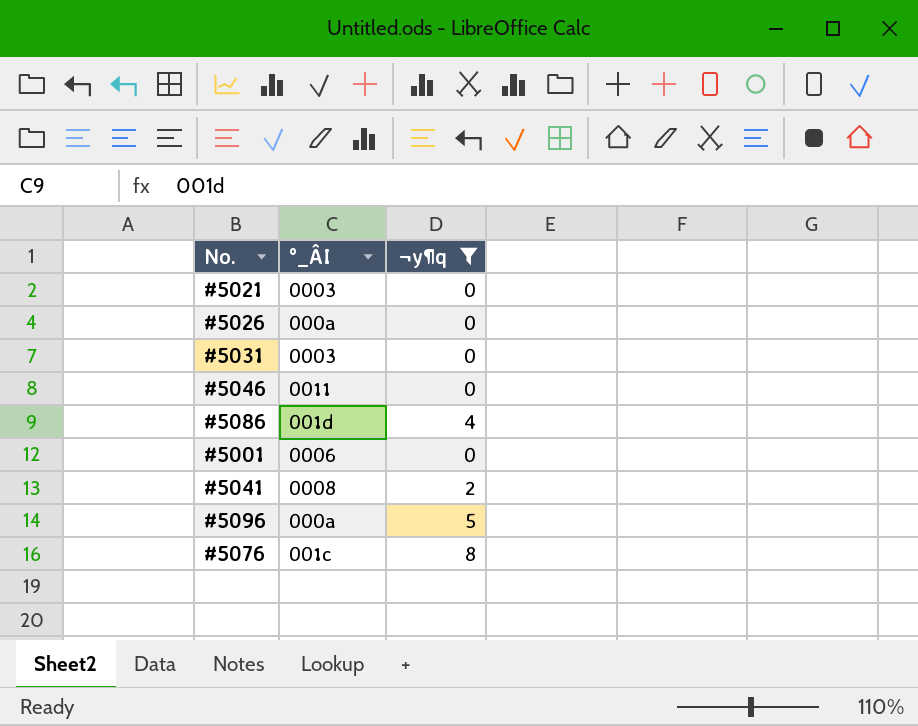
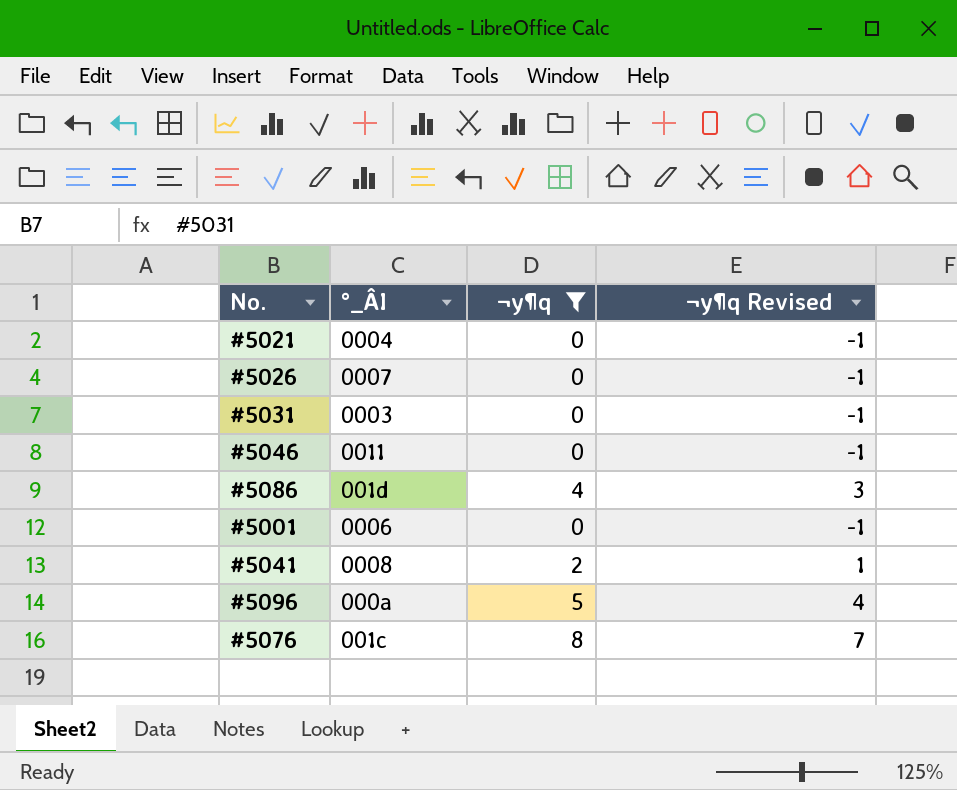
column ¬y¶q Revised | formula: none -> [¬y¶q] - 1
#5021 | °_ÂI: 0003 -> 0004
#5026 | °_ÂI: 000a -> 0007

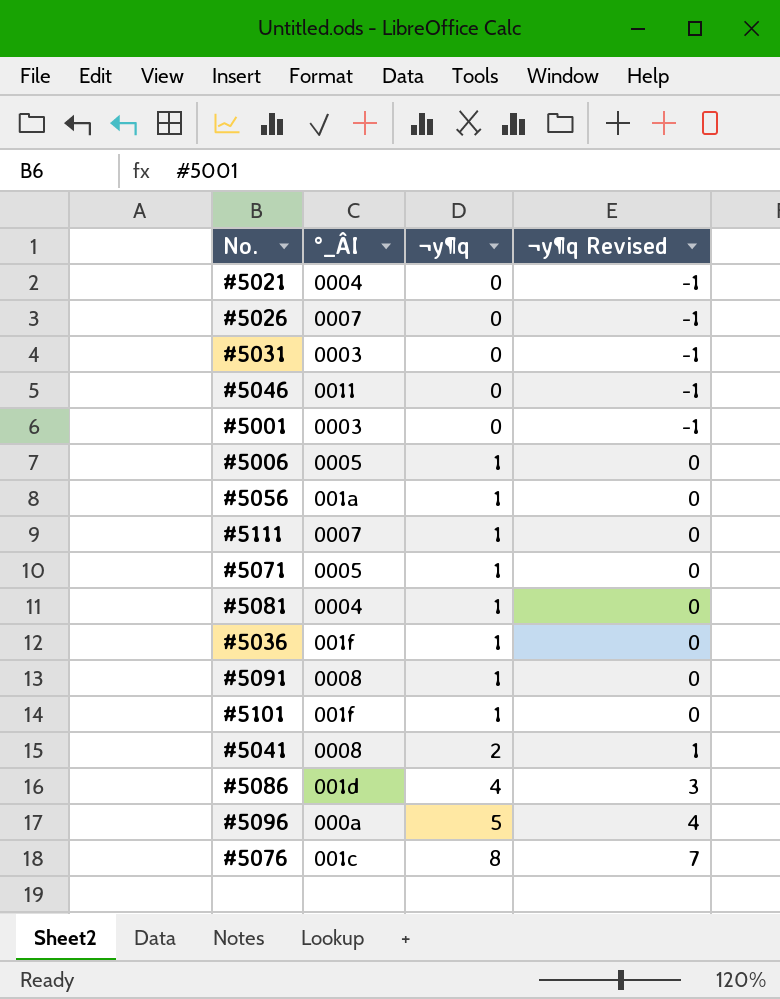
filter: ¬y¶q != 1 -> none
row order: none -> ¬y¶q ascending
#5001 | °_ÂI: 0006 -> 0003

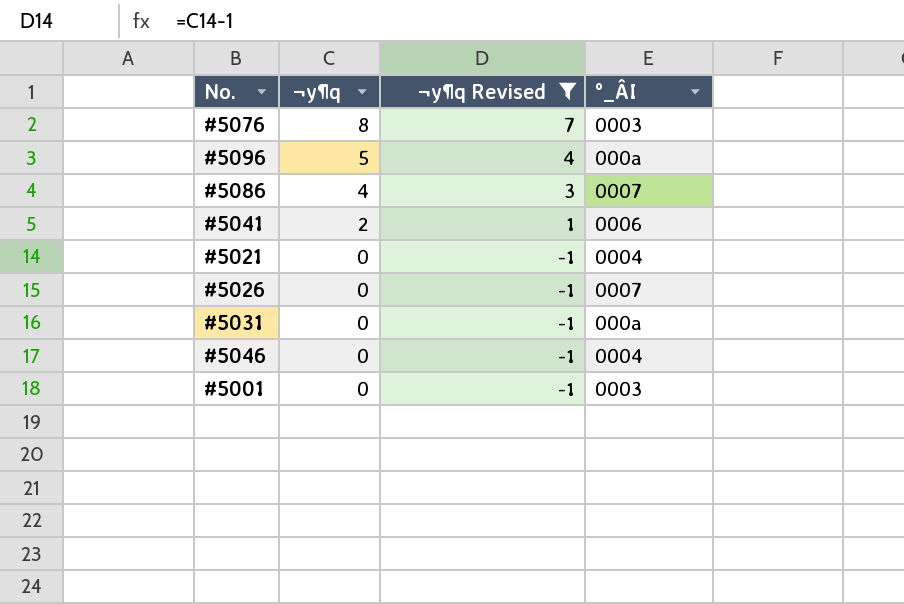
filter: none -> ¬y¶q Revised != 0
row order: ¬y¶q ascending -> ¬y¶q descending
column °_ÂI | position: 2 -> 4
#5076 | °_ÂI: 001c -> 0003
#5086 | °_ÂI: 001d -> 0007
#5041 | °_ÂI: 0008 -> 0006
#5031 | °_ÂI: 0003 -> 000a
#5046 | °_ÂI: 0011 -> 0004

